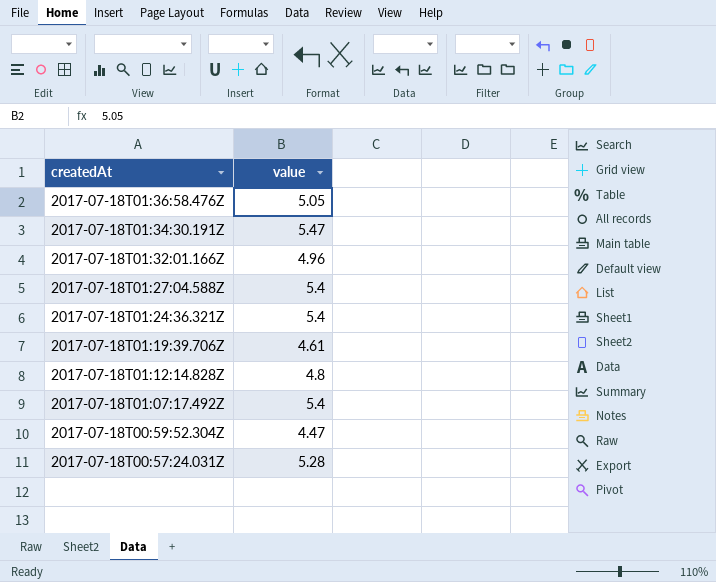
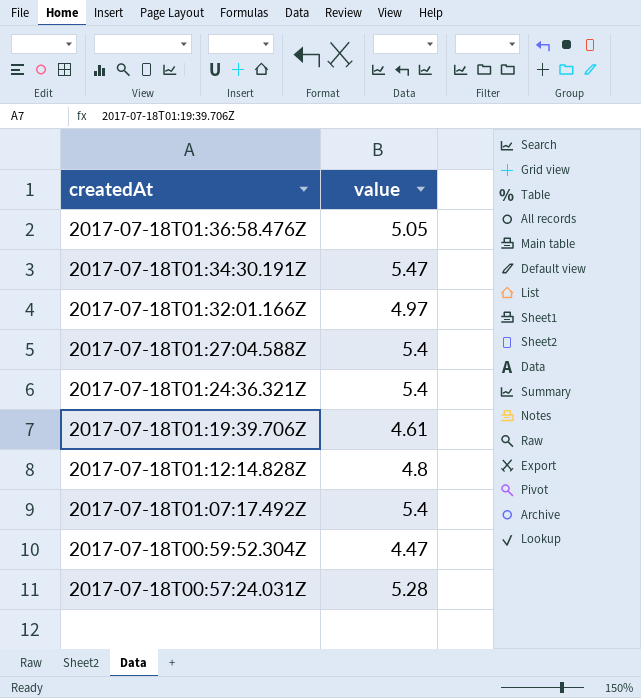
2017-07-18T01:32:01.166Z | value: 4.96 -> 4.97

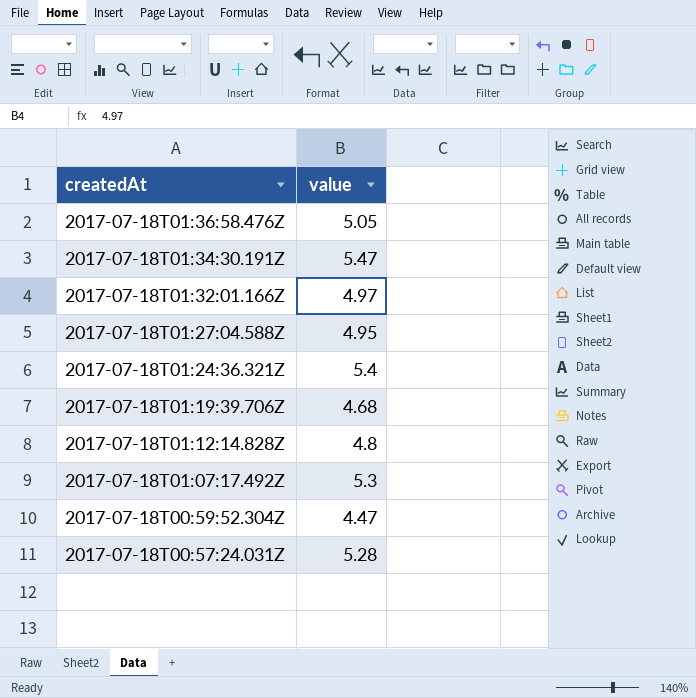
2017-07-18T01:27:04.588Z | value: 5.4 -> 4.95
2017-07-18T01:19:39.706Z | value: 4.61 -> 4.68
2017-07-18T01:07:17.492Z | value: 5.4 -> 5.3

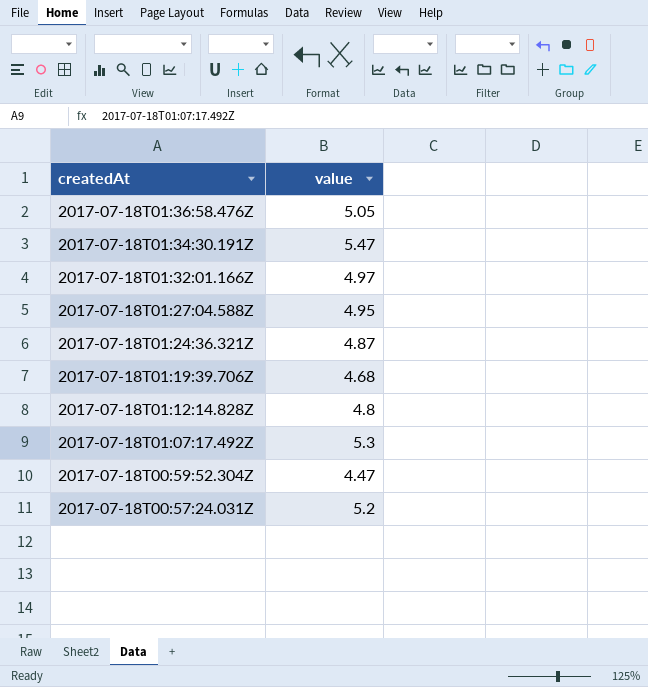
2017-07-18T01:24:36.321Z | value: 5.4 -> 4.87
2017-07-18T00:57:24.031Z | value: 5.28 -> 5.2

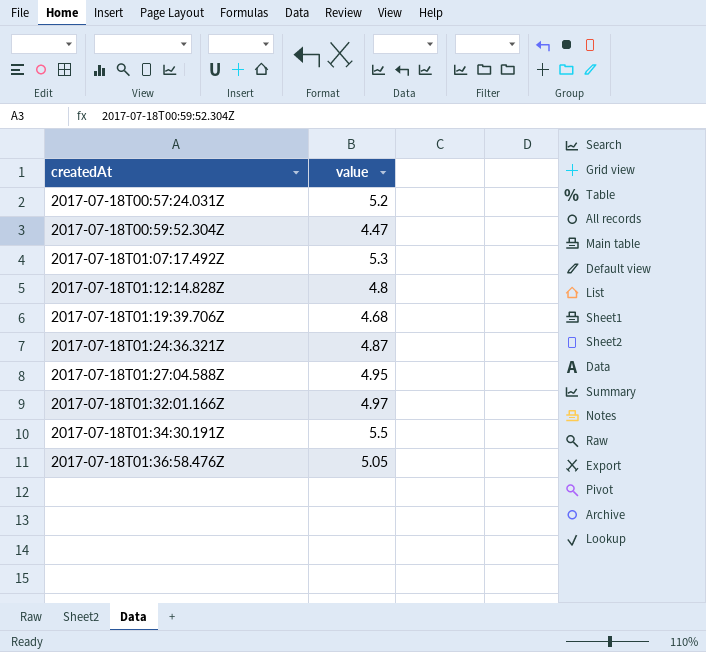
row order: createdAt descending -> createdAt ascending
2017-07-18T01:34:30.191Z | value: 5.47 -> 5.5

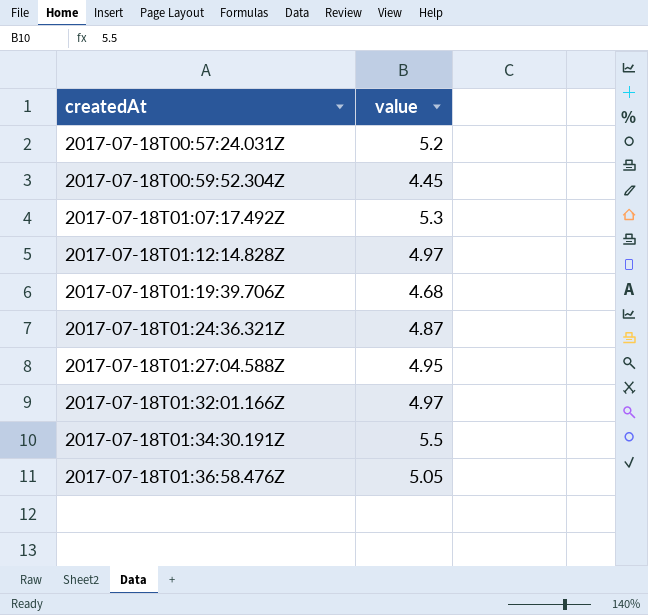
2017-07-18T00:59:52.304Z | value: 4.47 -> 4.45
2017-07-18T01:12:14.828Z | value: 4.8 -> 4.97

